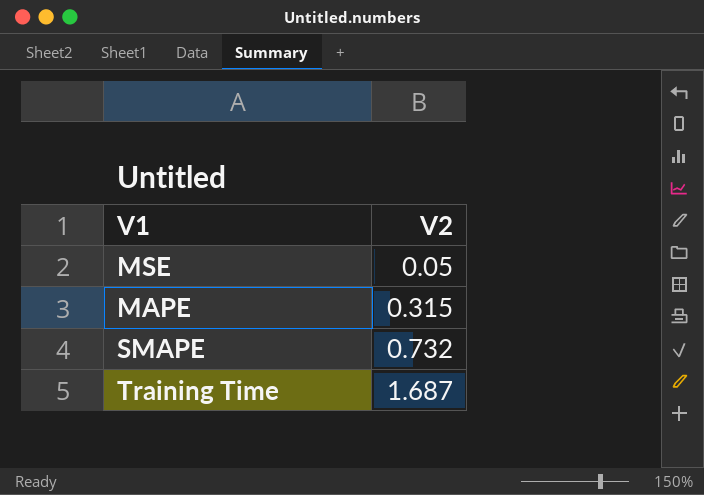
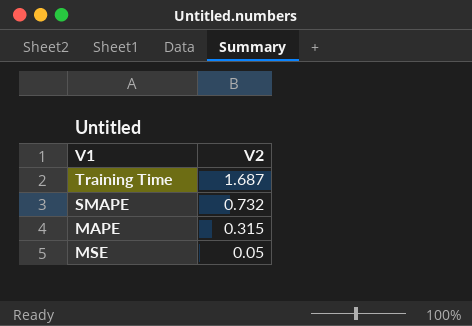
row order: V2 ascending -> V2 descending

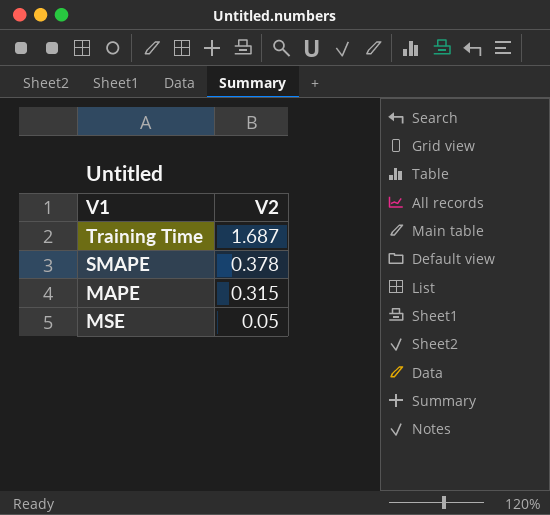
SMAPE | V2: 0.732 -> 0.378

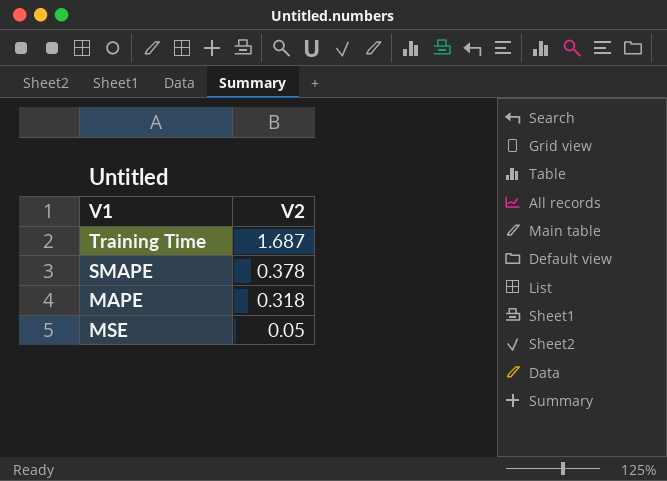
MAPE | V2: 0.315 -> 0.318

